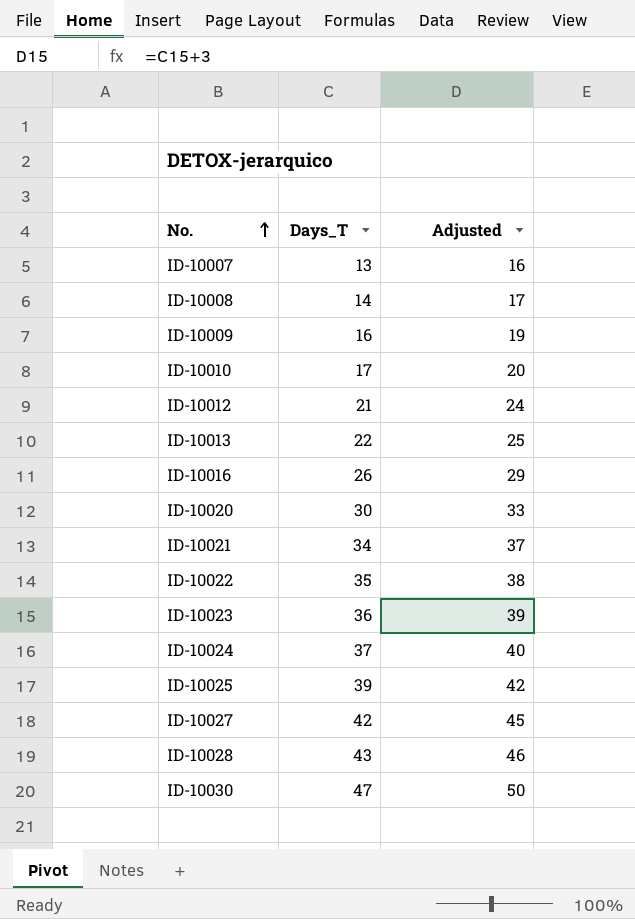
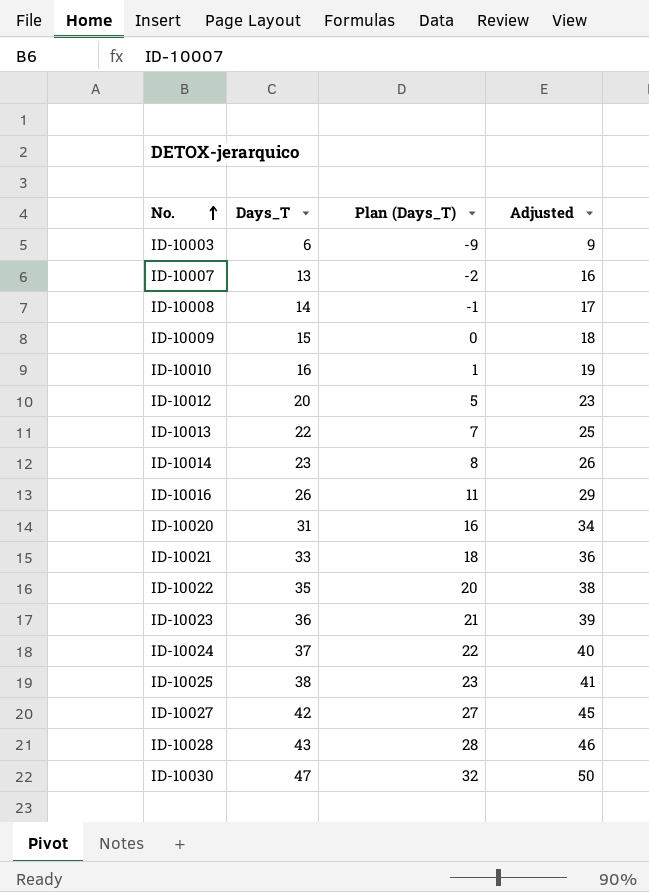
column Plan (Days_T) | formula: none -> [Days_T] - 15
row ID-10003: none -> 6 | -9 | 9
ID-10009 | Days_T: 16 -> 15
ID-10009 | Adjusted: 19 -> 18
ID-10010 | Days_T: 17 -> 16
ID-10010 | Adjusted: 20 -> 19
ID-10012 | Days_T: 21 -> 20
ID-10012 | Adjusted: 24 -> 23
row ID-10014: none -> 23 | 8 | 26
ID-10020 | Days_T: 30 -> 31
ID-10020 | Adjusted: 33 -> 34
ID-10021 | Days_T: 34 -> 33
ID-10021 | Adjusted: 37 -> 36
ID-10025 | Days_T: 39 -> 38
ID-10025 | Adjusted: 42 -> 41

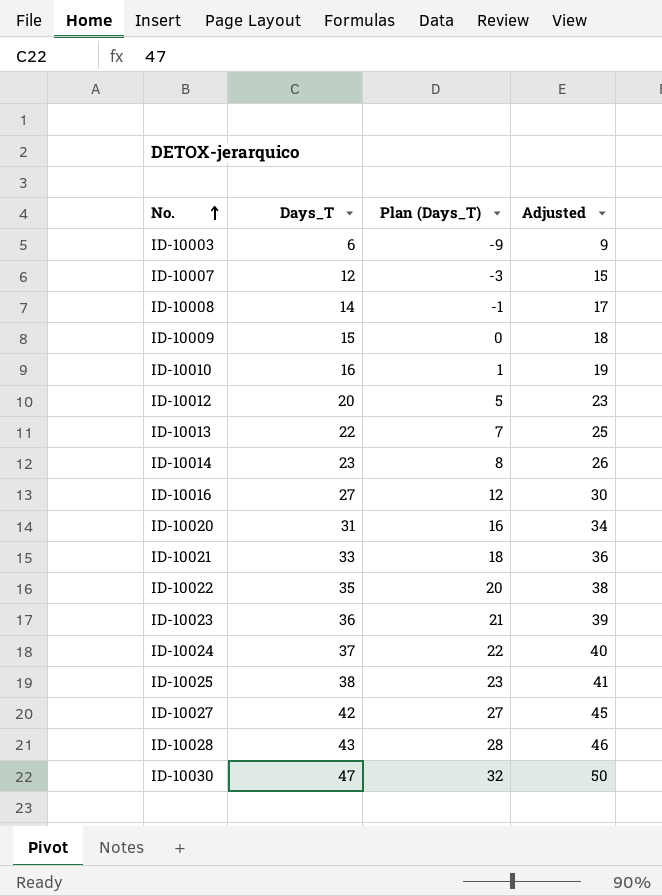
ID-10007 | Days_T: 13 -> 12
ID-10007 | Plan (Days_T): -2 -> -3
ID-10007 | Adjusted: 16 -> 15
ID-10016 | Days_T: 26 -> 27
ID-10016 | Plan (Days_T): 11 -> 12
ID-10016 | Adjusted: 29 -> 30

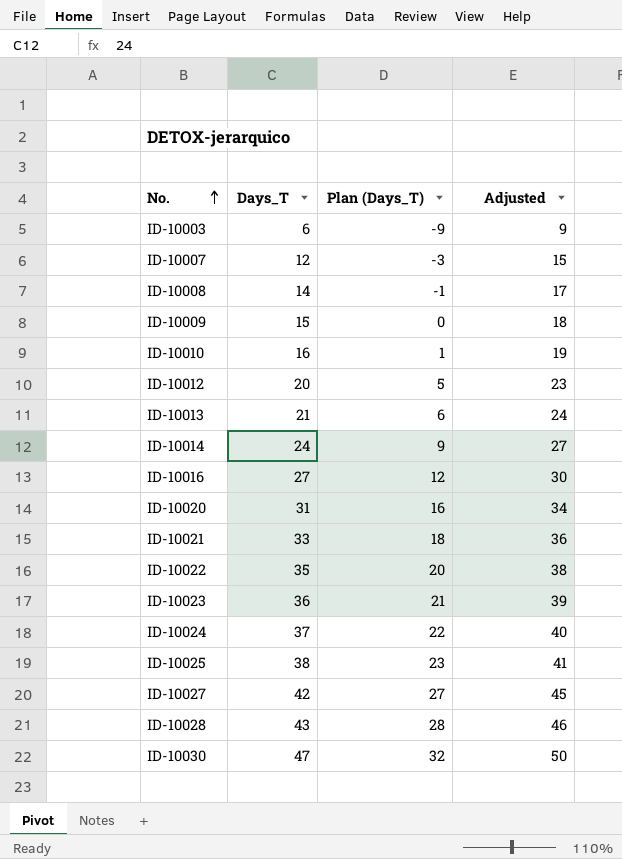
ID-10013 | Days_T: 22 -> 21
ID-10013 | Plan (Days_T): 7 -> 6
ID-10013 | Adjusted: 25 -> 24
ID-10014 | Days_T: 23 -> 24
ID-10014 | Plan (Days_T): 8 -> 9
ID-10014 | Adjusted: 26 -> 27

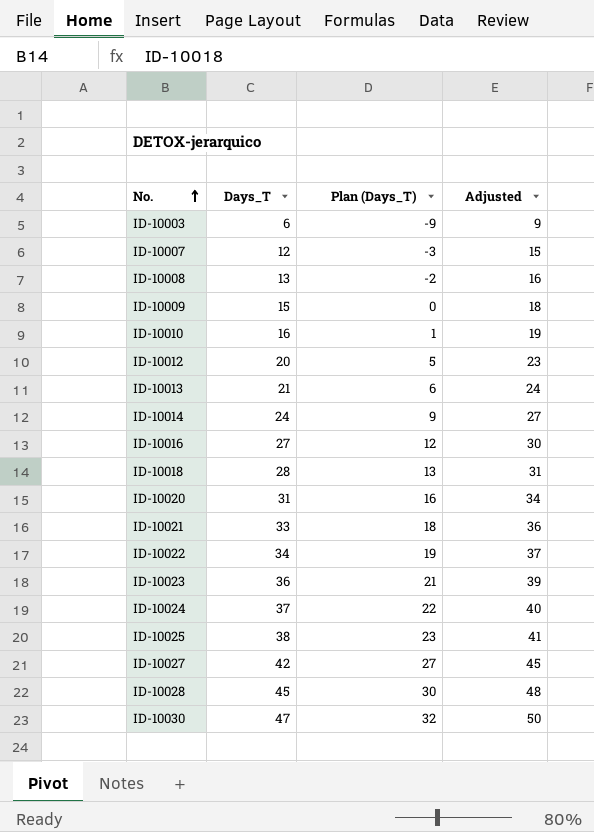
ID-10008 | Days_T: 14 -> 13
ID-10008 | Plan (Days_T): -1 -> -2
ID-10008 | Adjusted: 17 -> 16
row ID-10018: none -> 28 | 13 | 31
ID-10022 | Days_T: 35 -> 34
ID-10022 | Plan (Days_T): 20 -> 19
ID-10022 | Adjusted: 38 -> 37
ID-10028 | Days_T: 43 -> 45
ID-10028 | Plan (Days_T): 28 -> 30
ID-10028 | Adjusted: 46 -> 48

